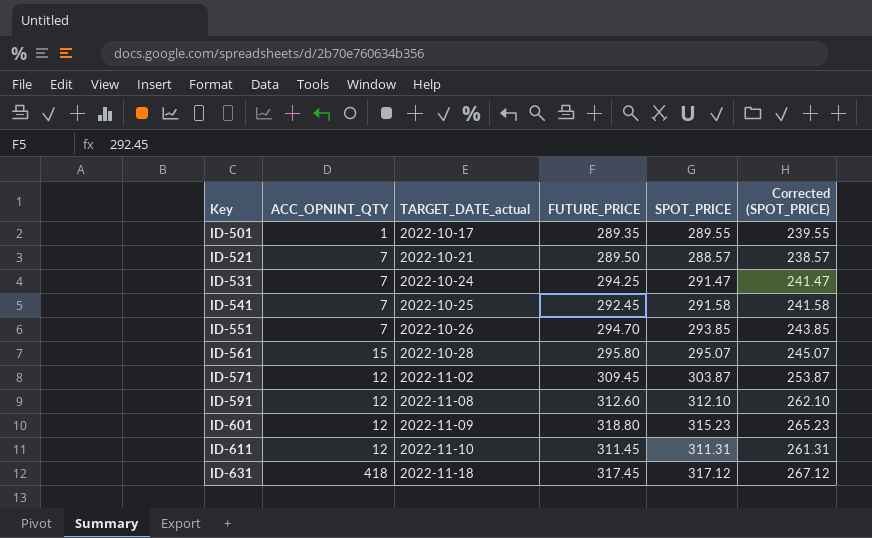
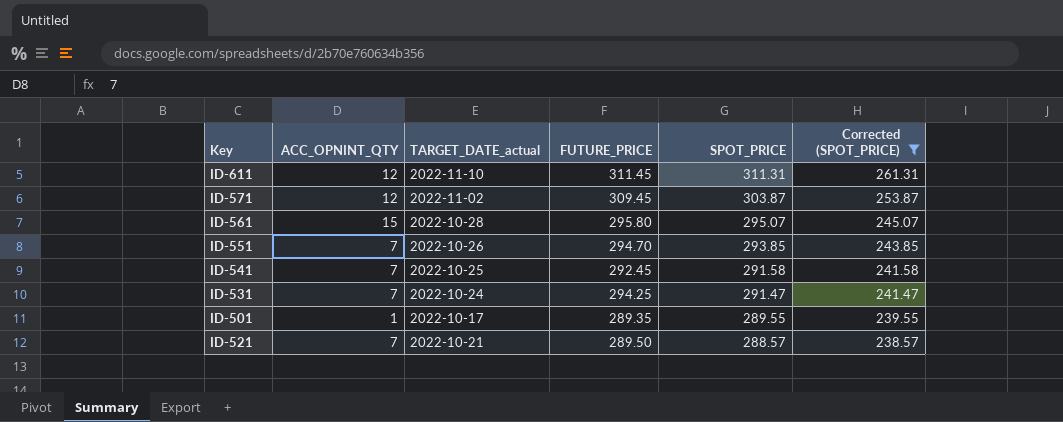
filter: none -> Corrected (SPOT_PRICE) <= 261.31
row order: Key ascending -> SPOT_PRICE descending

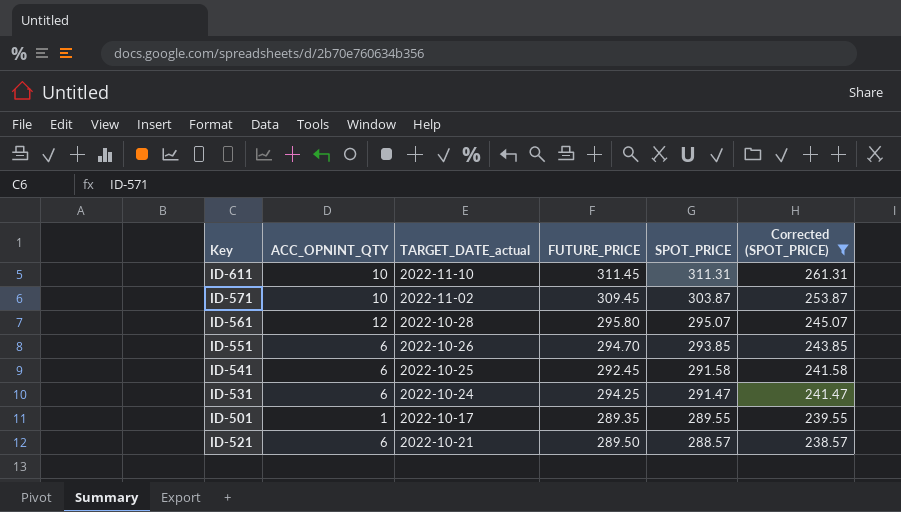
ID-611 | ACC_OPNINT_QTY: 12 -> 10
ID-571 | ACC_OPNINT_QTY: 12 -> 10
ID-561 | ACC_OPNINT_QTY: 15 -> 12
ID-551 | ACC_OPNINT_QTY: 7 -> 6
ID-541 | ACC_OPNINT_QTY: 7 -> 6
ID-531 | ACC_OPNINT_QTY: 7 -> 6
ID-521 | ACC_OPNINT_QTY: 7 -> 6

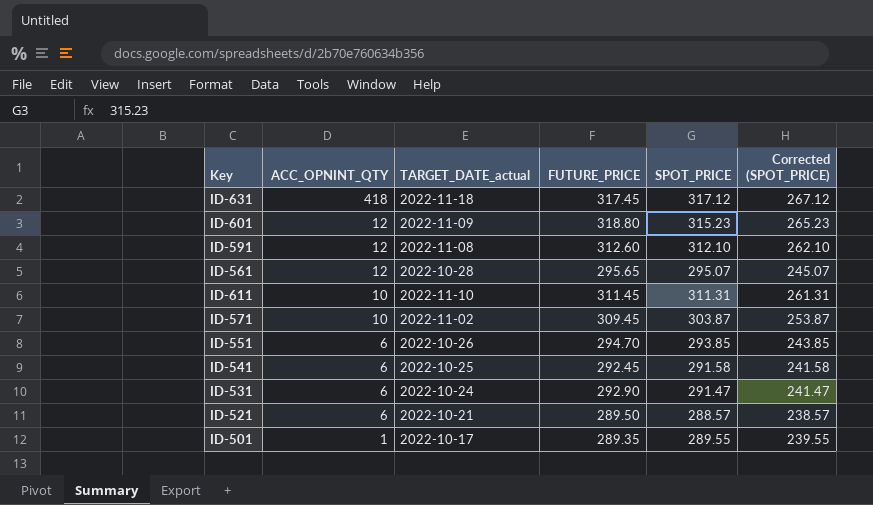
filter: Corrected (SPOT_PRICE) <= 261.31 -> none
row order: SPOT_PRICE descending -> ACC_OPNINT_QTY descending
ID-561 | FUTURE_PRICE: 295.80 -> 295.65
ID-531 | FUTURE_PRICE: 294.25 -> 292.90

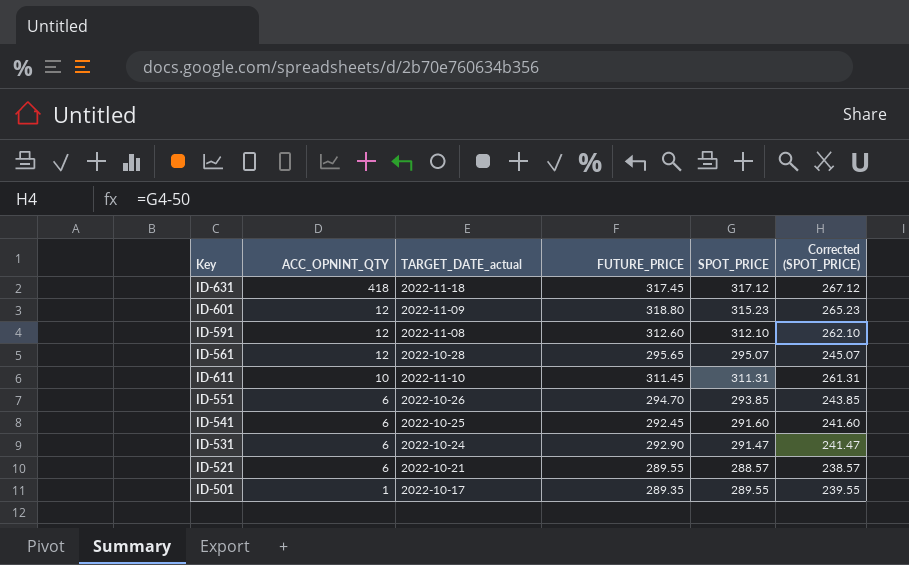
row ID-571: 10 | 2022-11-02 | 309.45 | 303.87 | 253.87 -> none
ID-541 | SPOT_PRICE: 291.58 -> 291.60
ID-541 | Corrected (SPOT_PRICE): 241.58 -> 241.60
ID-521 | FUTURE_PRICE: 289.50 -> 289.55

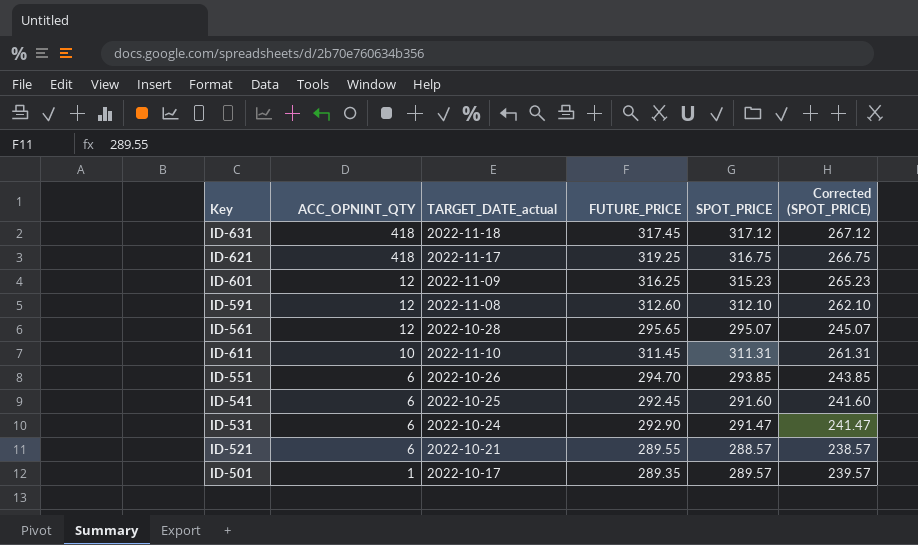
row ID-621: none -> 418 | 2022-11-17 | 319.25 | 316.75 | 266.75
ID-601 | FUTURE_PRICE: 318.80 -> 316.25
ID-501 | SPOT_PRICE: 289.55 -> 289.57
ID-501 | Corrected (SPOT_PRICE): 239.55 -> 239.57

